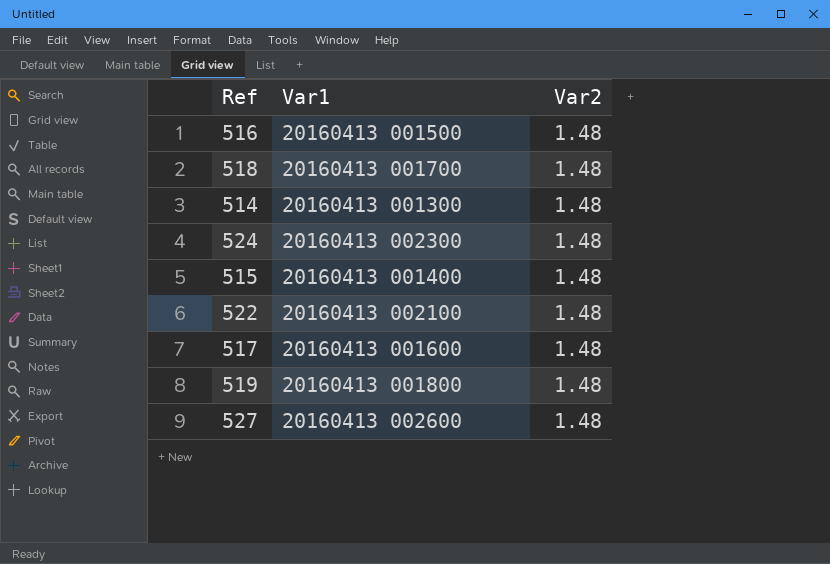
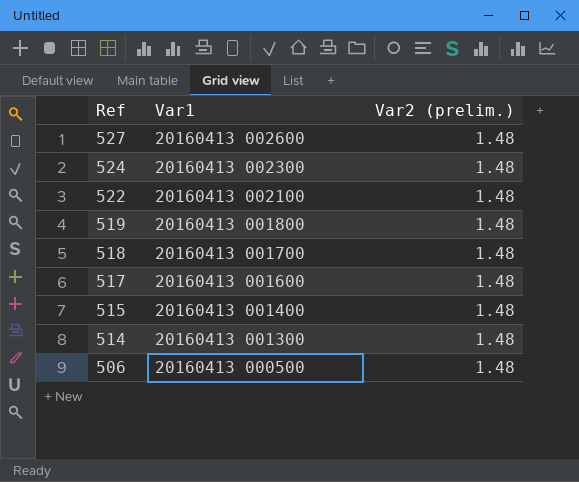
row order: none -> Ref descending
column name: Var2 -> Var2 (prelim.)
row 516: 20160413 001500 | 1.48 -> none
row 506: none -> 20160413 000500 | 1.48

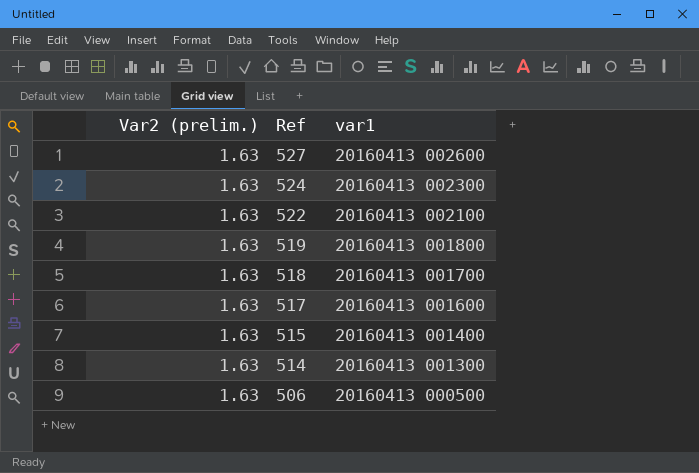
column Var2 (prelim.) | position: 3 -> 1
column name: Var1 -> var1
527 | Var2 (prelim.): 1.48 -> 1.63
524 | Var2 (prelim.): 1.48 -> 1.63
522 | Var2 (prelim.): 1.48 -> 1.63
519 | Var2 (prelim.): 1.48 -> 1.63
518 | Var2 (prelim.): 1.48 -> 1.63
517 | Var2 (prelim.): 1.48 -> 1.63
515 | Var2 (prelim.): 1.48 -> 1.63
514 | Var2 (prelim.): 1.48 -> 1.63
506 | Var2 (prelim.): 1.48 -> 1.63

